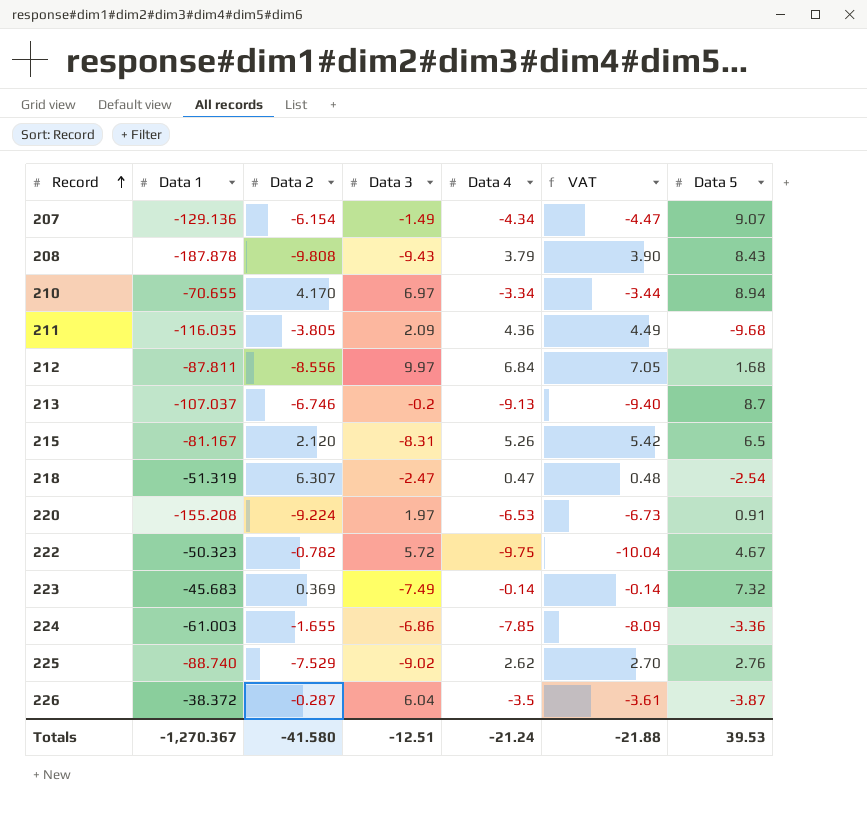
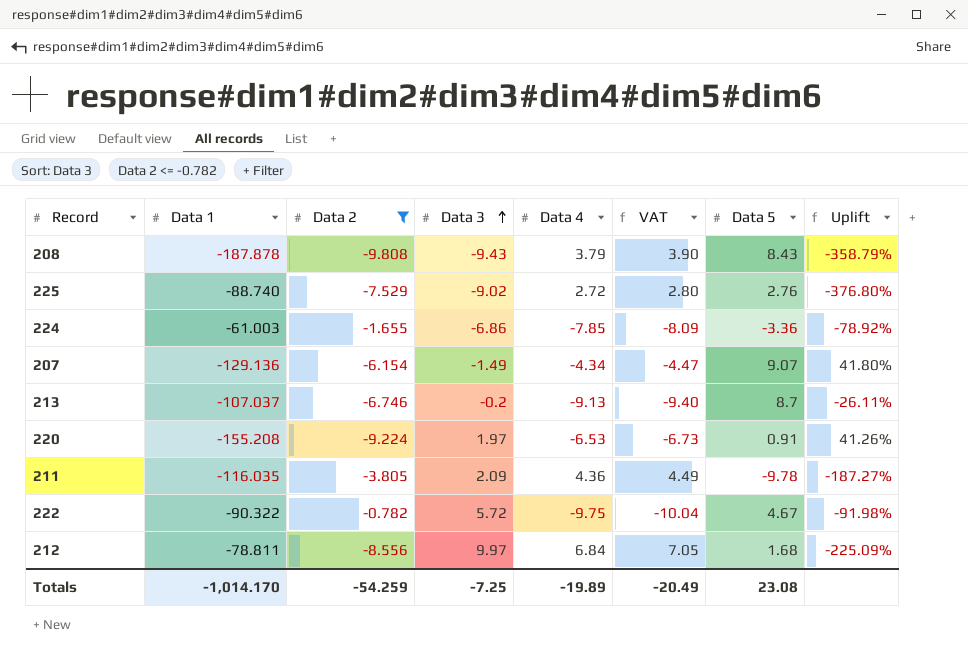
filter: none -> Data 2 <= -0.782
row order: Record ascending -> Data 3 ascending
column Uplift | formula: none -> ([Data 2] - [Data 4]) / [Data 4]
225 | Data 4: 2.62 -> 2.72
225 | VAT: 2.70 -> 2.80
211 | Data 5: -9.68 -> -9.78
222 | Data 1: -50.323 -> -90.322
212 | Data 1: -87.811 -> -78.811
Totals | Data 1: -1,270.367 -> -1,014.170
Totals | Data 2: -41.580 -> -54.259
Totals | Data 3: -12.51 -> -7.25
Totals | Data 4: -21.24 -> -19.89
Totals | VAT: -21.88 -> -20.49
Totals | Data 5: 39.53 -> 23.08

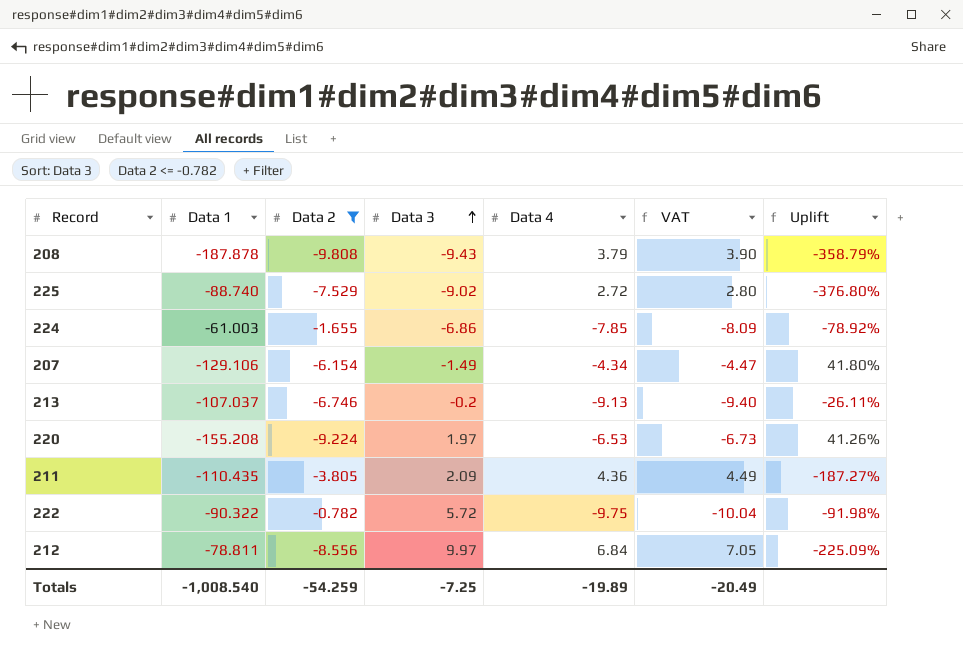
column Data 5 | position: 7 -> none
207 | Data 1: -129.136 -> -129.106
211 | Data 1: -116.035 -> -110.435
Totals | Data 1: -1,014.170 -> -1,008.540

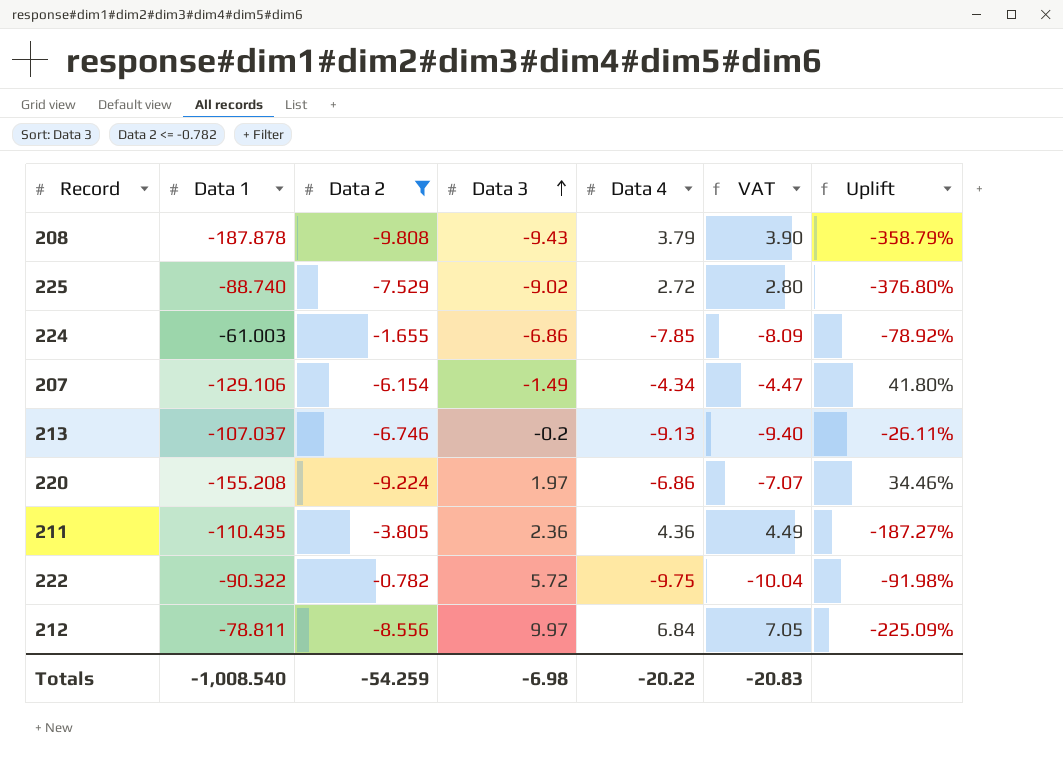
220 | Data 4: -6.53 -> -6.86
220 | VAT: -6.73 -> -7.07
220 | Uplift: 41.26% -> 34.46%
211 | Data 3: 2.09 -> 2.36
Totals | Data 3: -7.25 -> -6.98
Totals | Data 4: -19.89 -> -20.22
Totals | VAT: -20.49 -> -20.83

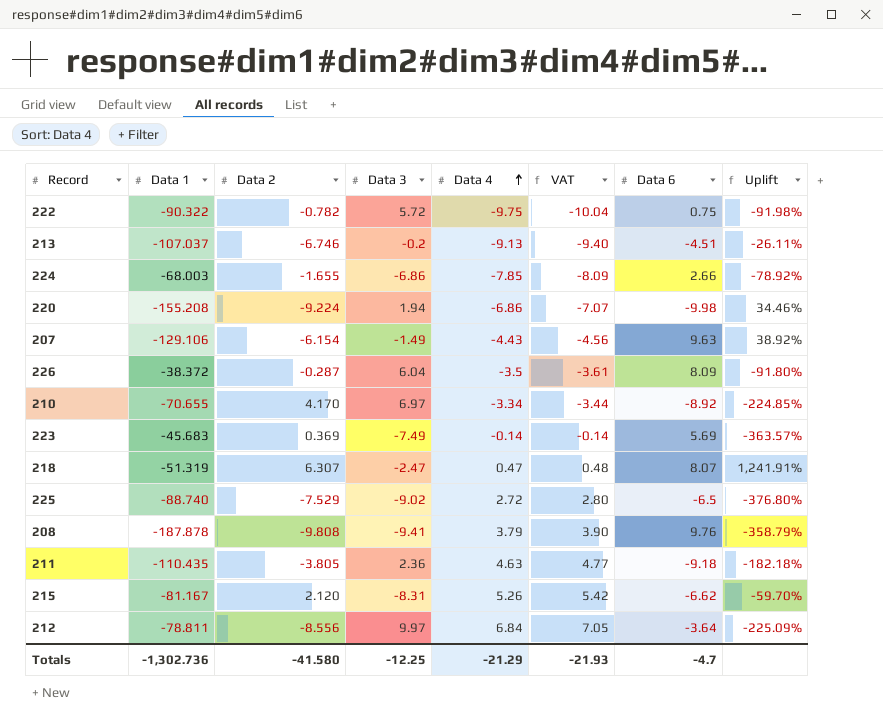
filter: Data 2 <= -0.782 -> none
row order: Data 3 ascending -> Data 4 ascending
column Data 6 | position: none -> 7
224 | Data 1: -61.003 -> -68.003
220 | Data 3: 1.97 -> 1.94
207 | Data 4: -4.34 -> -4.43
207 | VAT: -4.47 -> -4.56
207 | Uplift: 41.80% -> 38.92%
208 | Data 3: -9.43 -> -9.41
211 | Data 4: 4.36 -> 4.63
211 | VAT: 4.49 -> 4.77
211 | Uplift: -187.27% -> -182.18%
Totals | Data 1: -1,008.540 -> -1,302.736
Totals | Data 2: -54.259 -> -41.580
Totals | Data 3: -6.98 -> -12.25
Totals | Data 4: -20.22 -> -21.29
Totals | VAT: -20.83 -> -21.93

